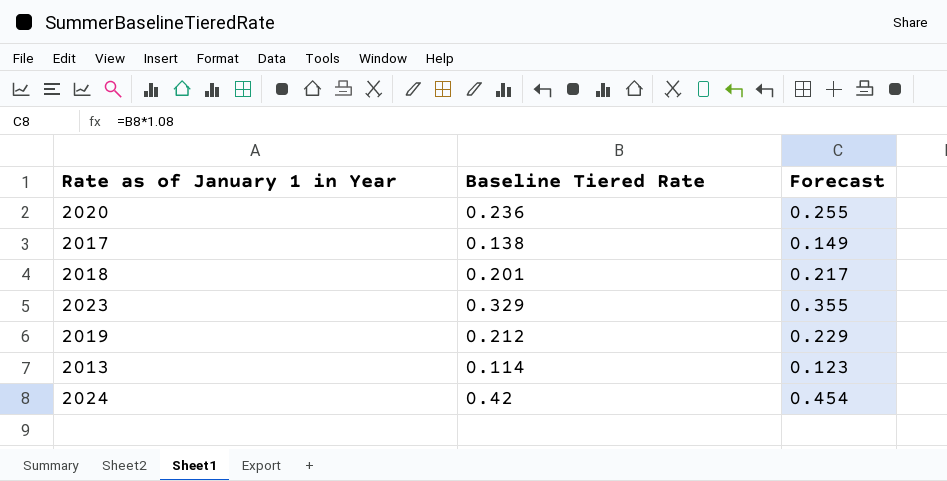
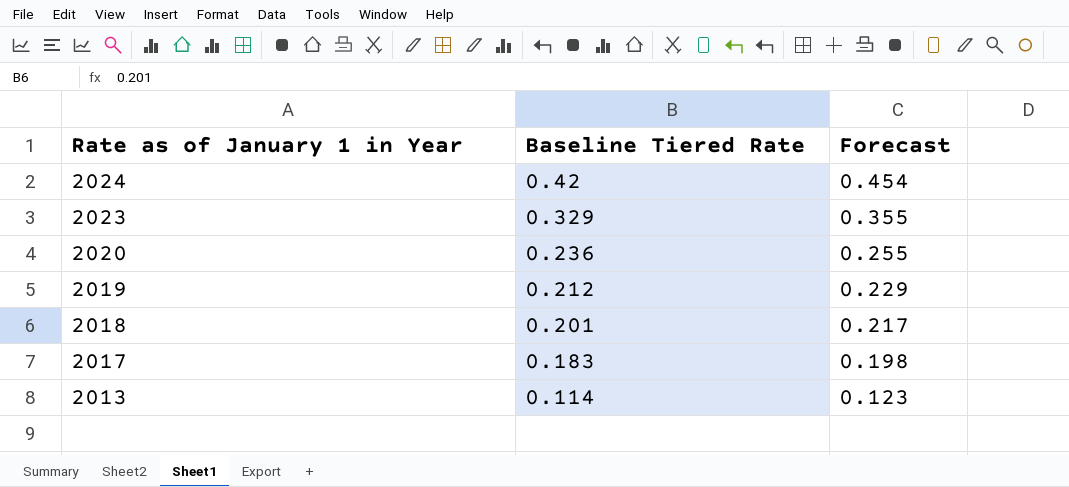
row order: none -> Rate as of January 1 in Year descending
2017 | Baseline Tiered Rate: 0.138 -> 0.183
2017 | Forecast: 0.149 -> 0.198

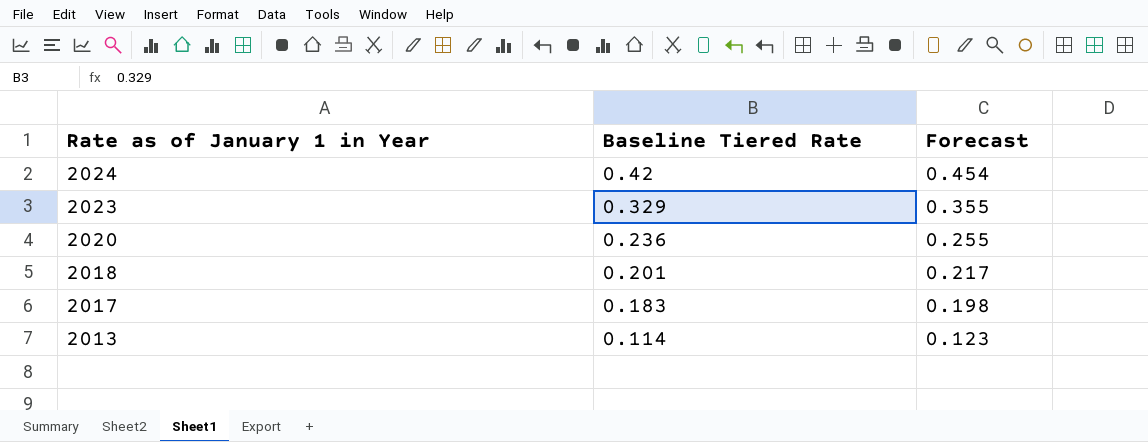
row 2019: 0.212 | 0.229 -> none

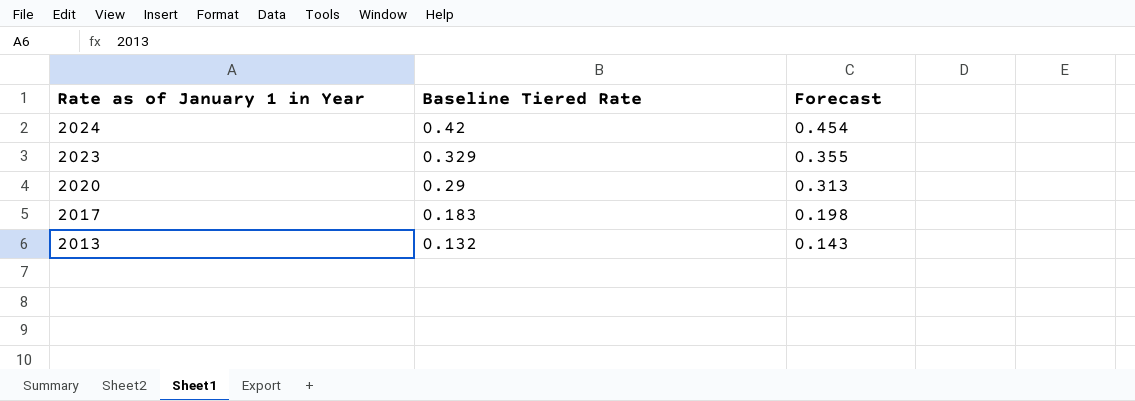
row 2018: 0.201 | 0.217 -> none
2020 | Baseline Tiered Rate: 0.236 -> 0.29
2020 | Forecast: 0.255 -> 0.313
2013 | Baseline Tiered Rate: 0.114 -> 0.132
2013 | Forecast: 0.123 -> 0.143

